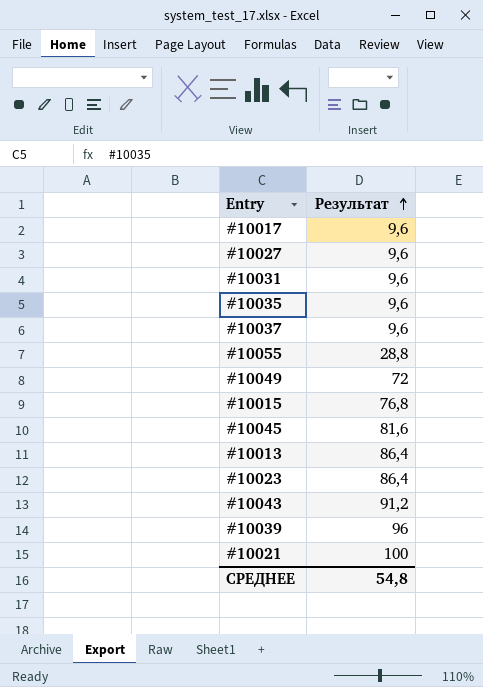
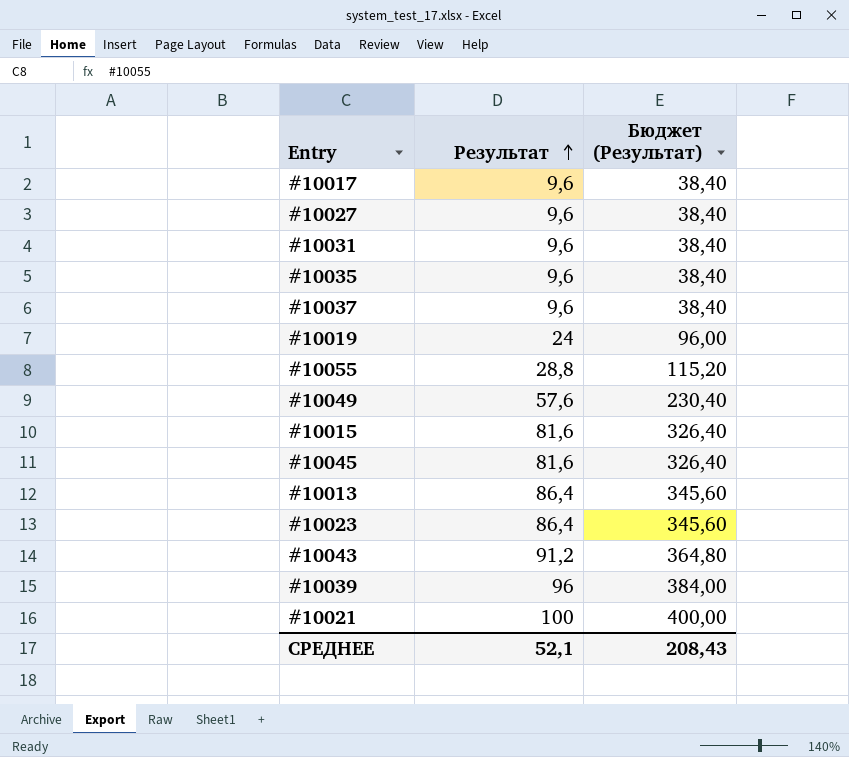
column Бюджет (Результат) | formula: none -> [Результат] * 4
row #10019: none -> 24 | 96,00
#10049 | Результат: 72 -> 57,6
#10015 | Результат: 76,8 -> 81,6
СРЕДНЕЕ | Результат: 54,8 -> 52,1

